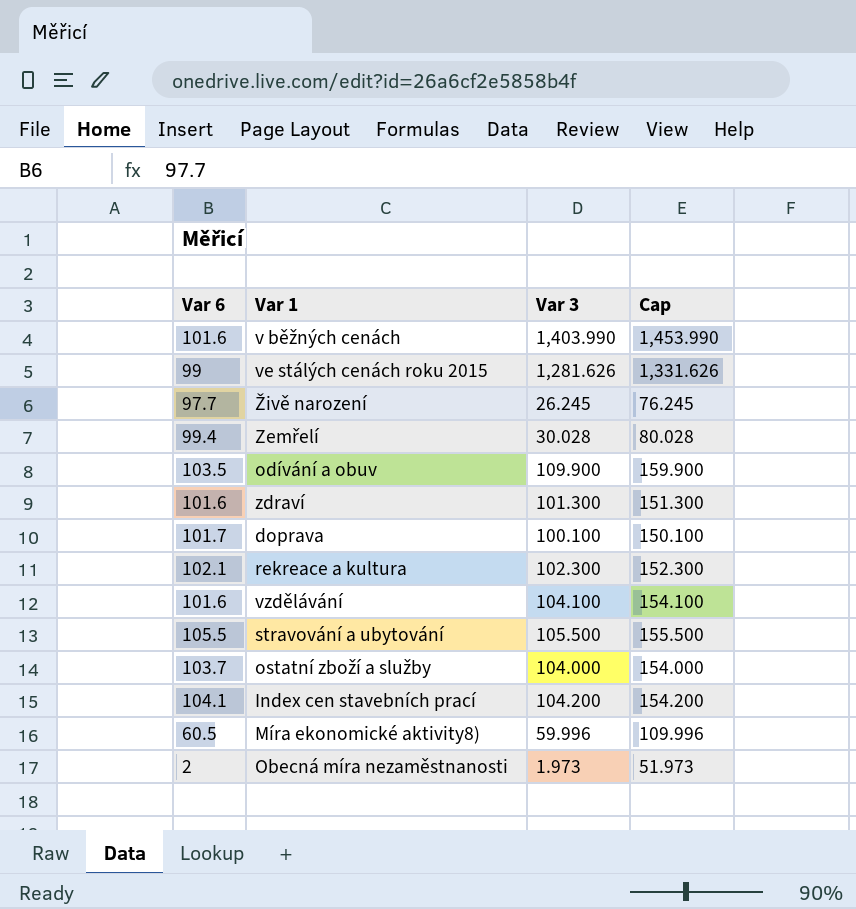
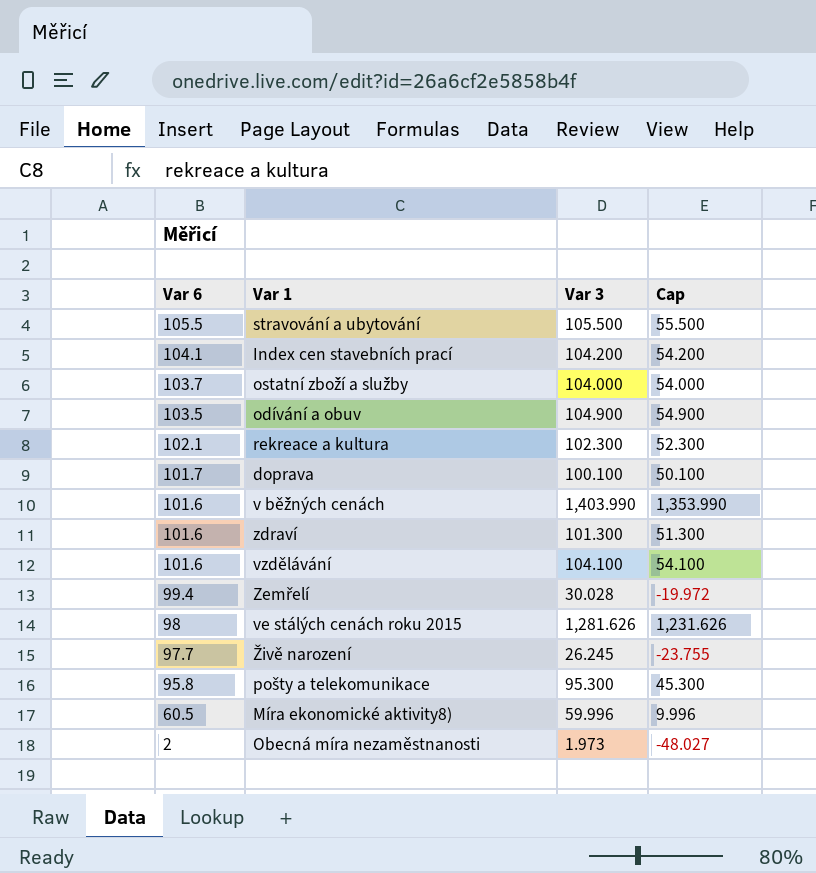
row order: none -> Var 6 descending
column Cap | formula: [Var 3] + 50 -> [Var 3] - 50
odívání a obuv | Var 3: 109.900 -> 104.900
ve stálých cenách roku 2015 | Var 6: 99 -> 98
row pošty a telekomunikace: none -> 95.8 | 95.300 | 45.300

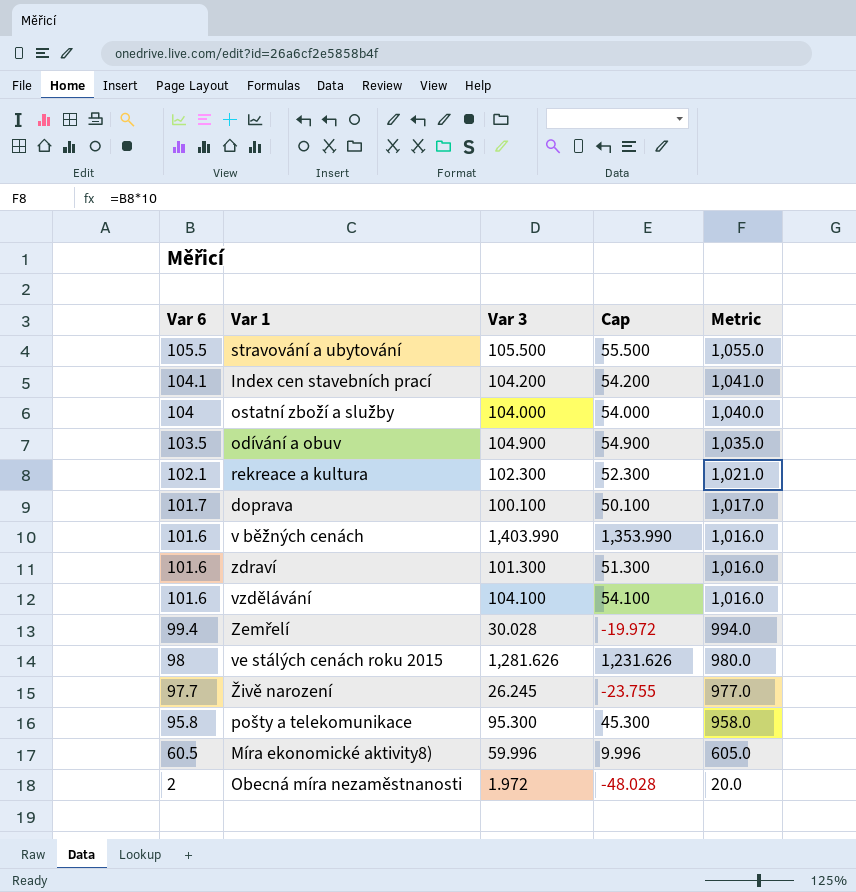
column Metric | formula: none -> [Var 6] * 10
ostatní zboží a služby | Var 6: 103.7 -> 104
Obecná míra nezaměstnanosti | Var 3: 1.973 -> 1.972
Obecná míra nezaměstnanosti | Cap: -48.027 -> -48.028

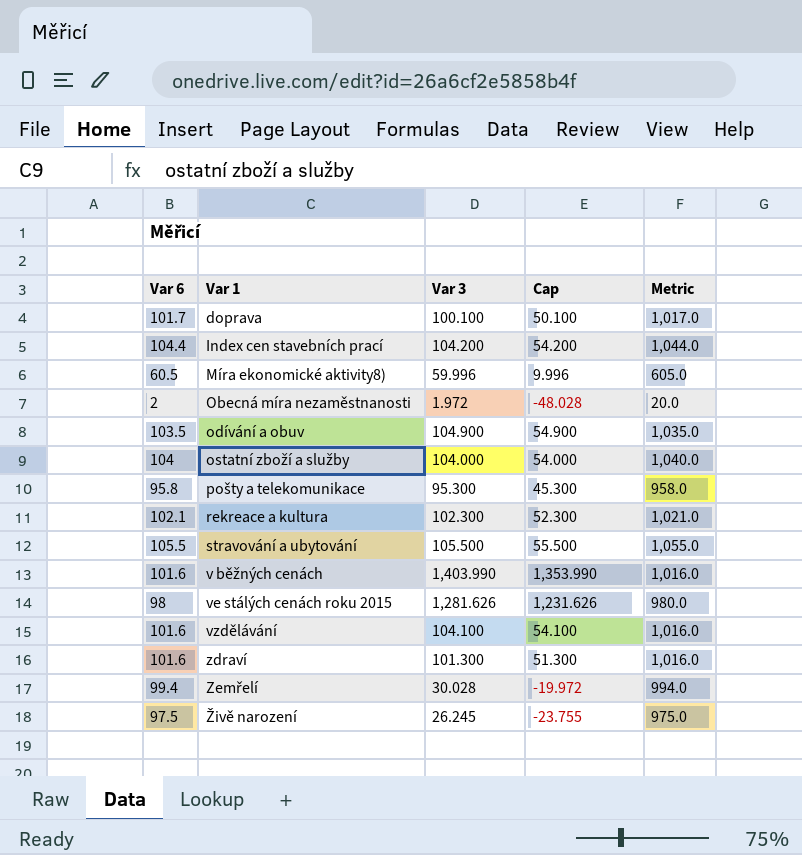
row order: Var 6 descending -> Var 1 ascending
Index cen stavebních prací | Var 6: 104.1 -> 104.4
Index cen stavebních prací | Metric: 1,041.0 -> 1,044.0
Živě narození | Var 6: 97.7 -> 97.5
Živě narození | Metric: 977.0 -> 975.0

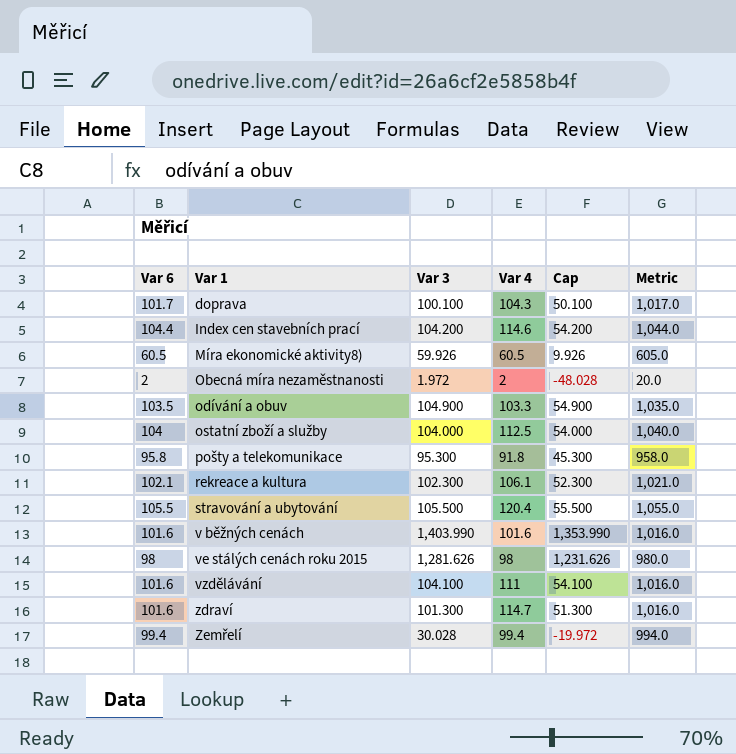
column Var 4 | position: none -> 4
row Živě narození: 97.5 | 26.245 | -23.755 | 975.0 -> none
Míra ekonomické aktivity8) | Var 3: 59.996 -> 59.926
Míra ekonomické aktivity8) | Cap: 9.996 -> 9.926

